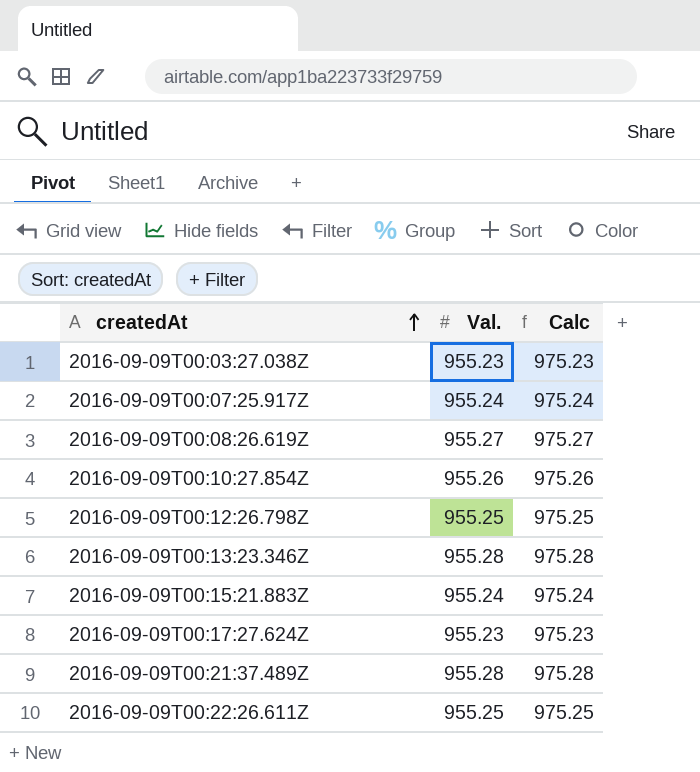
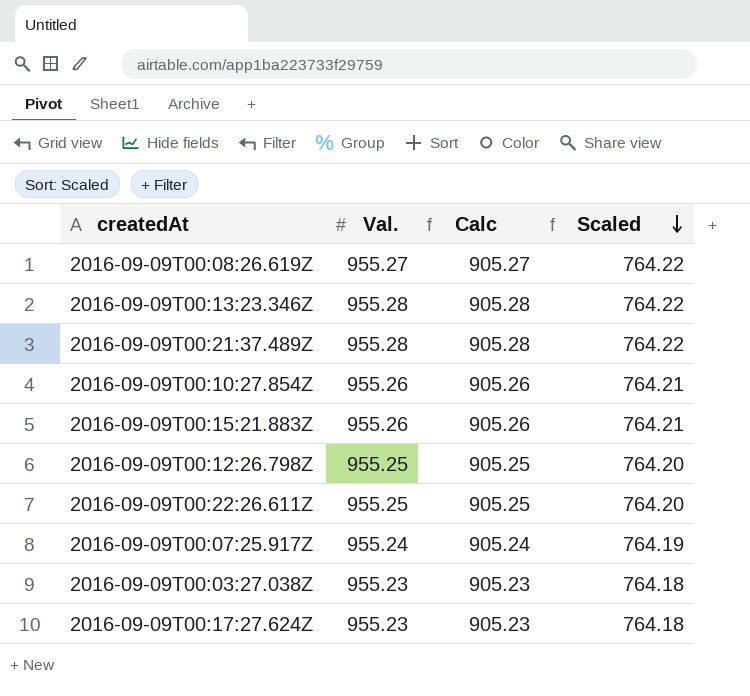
row order: createdAt ascending -> Scaled descending
column Calc | formula: [Val.] + 20 -> [Val.] - 50
column Scaled | formula: none -> [Val.] * 0.8
2016-09-09T00:15:21.883Z | Val.: 955.24 -> 955.26

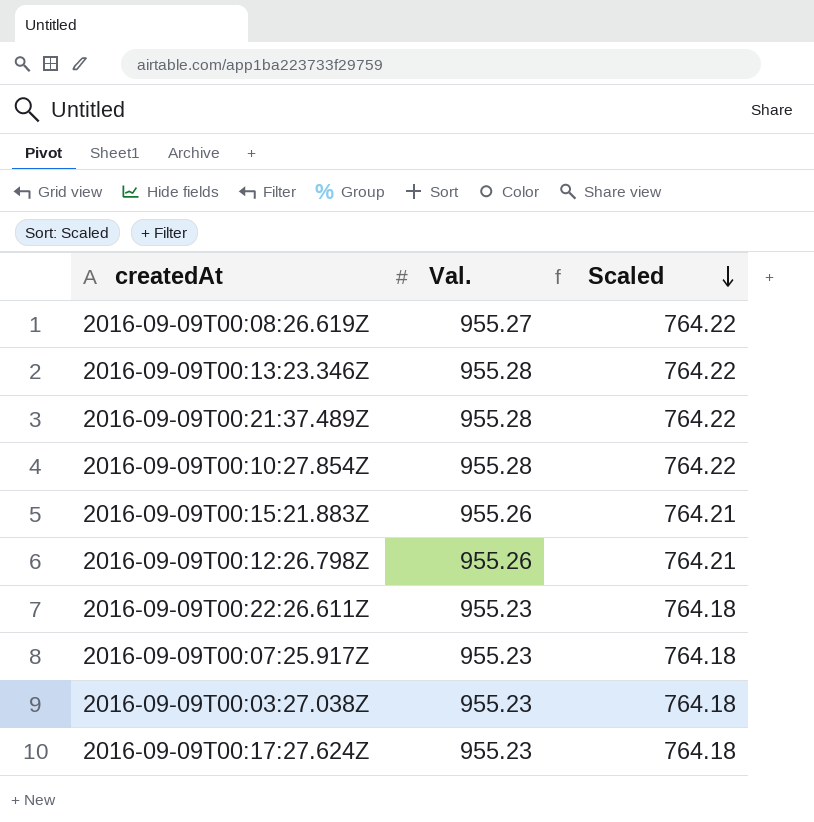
column Calc | formula: [Val.] - 50 -> none
2016-09-09T00:10:27.854Z | Val.: 955.26 -> 955.28
2016-09-09T00:10:27.854Z | Scaled: 764.21 -> 764.22
2016-09-09T00:12:26.798Z | Val.: 955.25 -> 955.26
2016-09-09T00:12:26.798Z | Scaled: 764.20 -> 764.21
2016-09-09T00:22:26.611Z | Val.: 955.25 -> 955.23
2016-09-09T00:22:26.611Z | Scaled: 764.20 -> 764.18
2016-09-09T00:07:25.917Z | Val.: 955.24 -> 955.23
2016-09-09T00:07:25.917Z | Scaled: 764.19 -> 764.18

